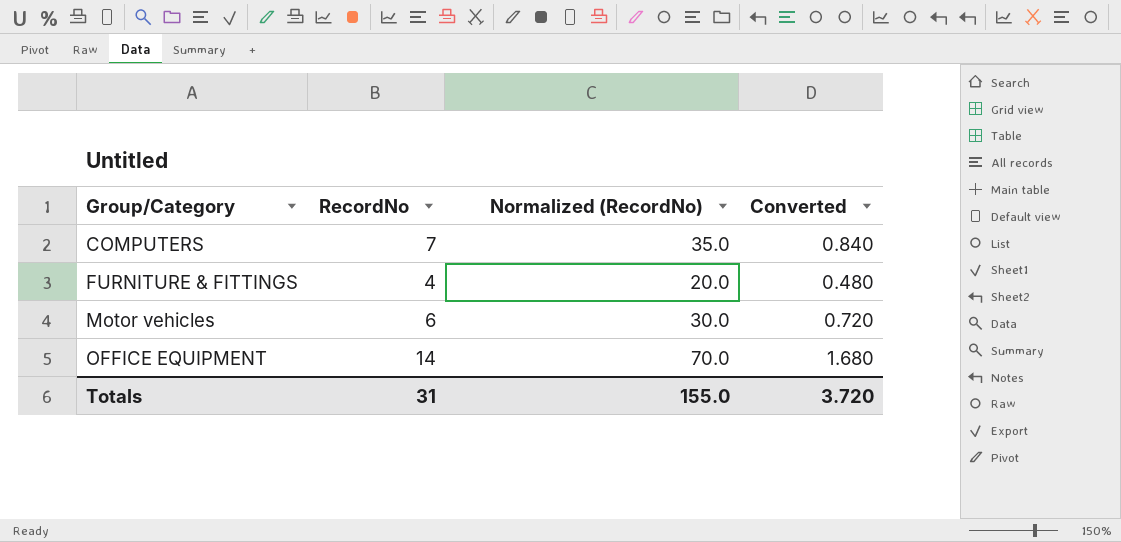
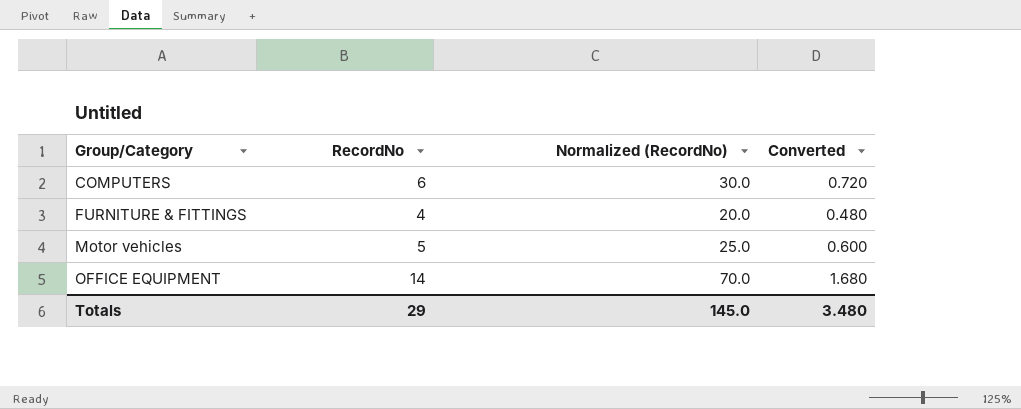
COMPUTERS | RecordNo: 7 -> 6
COMPUTERS | Normalized (RecordNo): 35.0 -> 30.0
COMPUTERS | Converted: 0.840 -> 0.720
Motor vehicles | RecordNo: 6 -> 5
Motor vehicles | Normalized (RecordNo): 30.0 -> 25.0
Motor vehicles | Converted: 0.720 -> 0.600
Totals | RecordNo: 31 -> 29
Totals | Normalized (RecordNo): 155.0 -> 145.0
Totals | Converted: 3.720 -> 3.480

